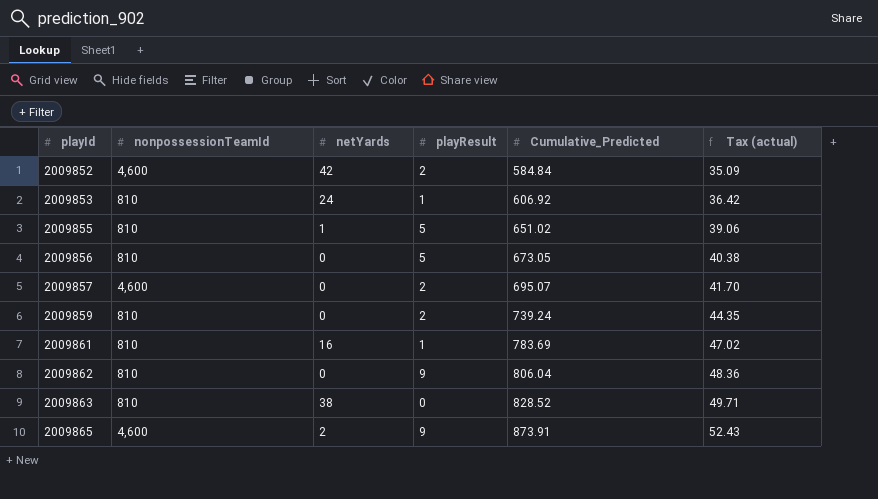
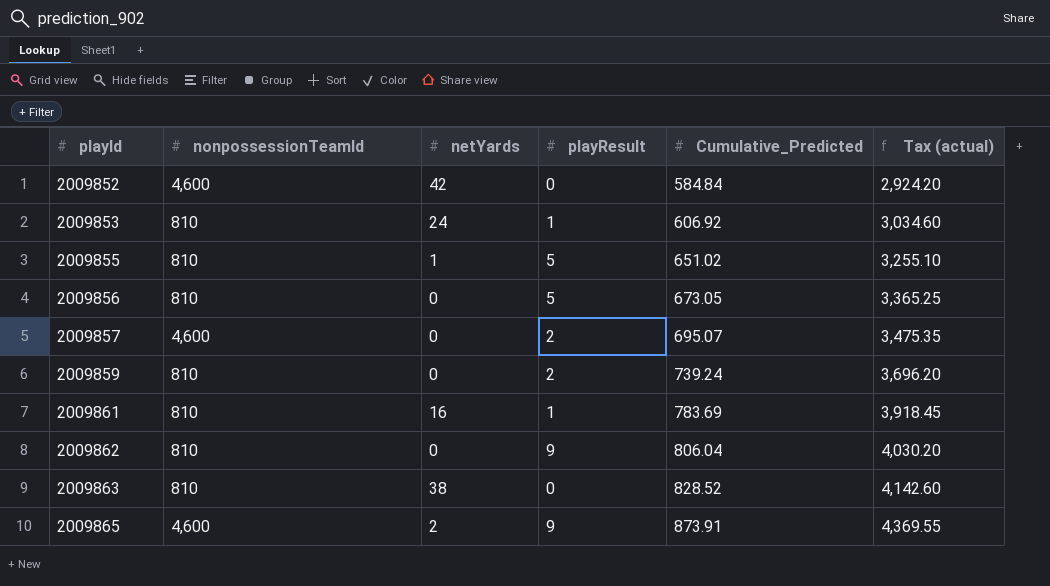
column Tax (actual) | formula: [Cumulative_Predicted] * 0.06 -> [Cumulative_Predicted] * 5
2009852 | playResult: 2 -> 0

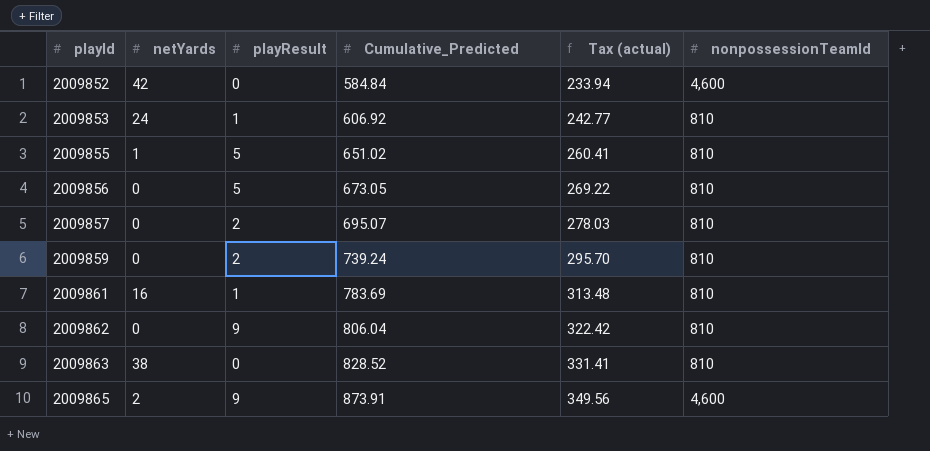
column Tax (actual) | formula: [Cumulative_Predicted] * 5 -> [Cumulative_Predicted] * 0.4
column nonpossessionTeamId | position: 2 -> 6
2009857 | nonpossessionTeamId: 4,600 -> 810

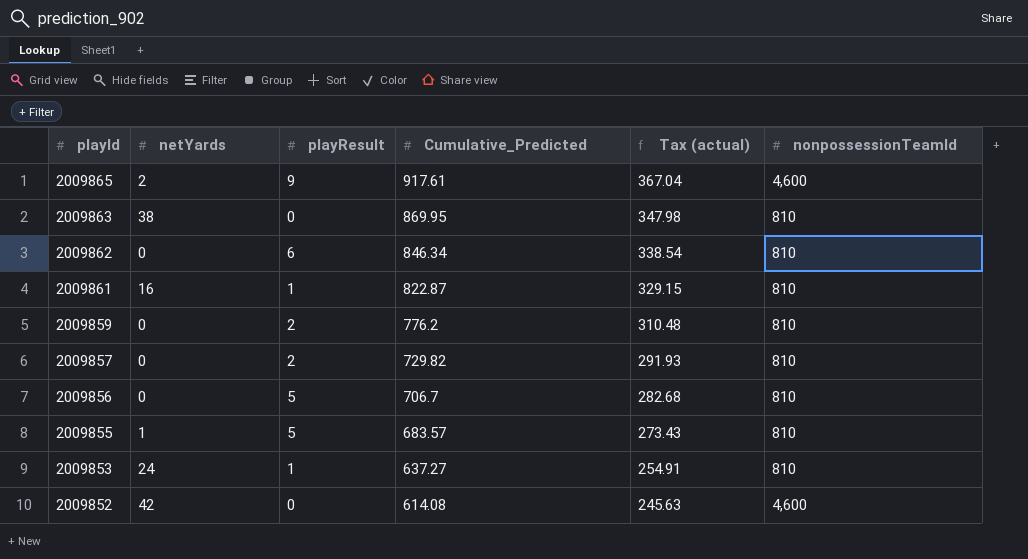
row order: playId ascending -> playId descending
2009865 | Cumulative_Predicted: 873.91 -> 917.61
2009865 | Tax (actual): 349.56 -> 367.04
2009863 | Cumulative_Predicted: 828.52 -> 869.95
2009863 | Tax (actual): 331.41 -> 347.98
2009862 | playResult: 9 -> 6
2009862 | Cumulative_Predicted: 806.04 -> 846.34
2009862 | Tax (actual): 322.42 -> 338.54
2009861 | Cumulative_Predicted: 783.69 -> 822.87
2009861 | Tax (actual): 313.48 -> 329.15
2009859 | Cumulative_Predicted: 739.24 -> 776.2
2009859 | Tax (actual): 295.70 -> 310.48
2009857 | Cumulative_Predicted: 695.07 -> 729.82
2009857 | Tax (actual): 278.03 -> 291.93
2009856 | Cumulative_Predicted: 673.05 -> 706.7
2009856 | Tax (actual): 269.22 -> 282.68
2009855 | Cumulative_Predicted: 651.02 -> 683.57
2009855 | Tax (actual): 260.41 -> 273.43
2009853 | Cumulative_Predicted: 606.92 -> 637.27
2009853 | Tax (actual): 242.77 -> 254.91
2009852 | Cumulative_Predicted: 584.84 -> 614.08
2009852 | Tax (actual): 233.94 -> 245.63

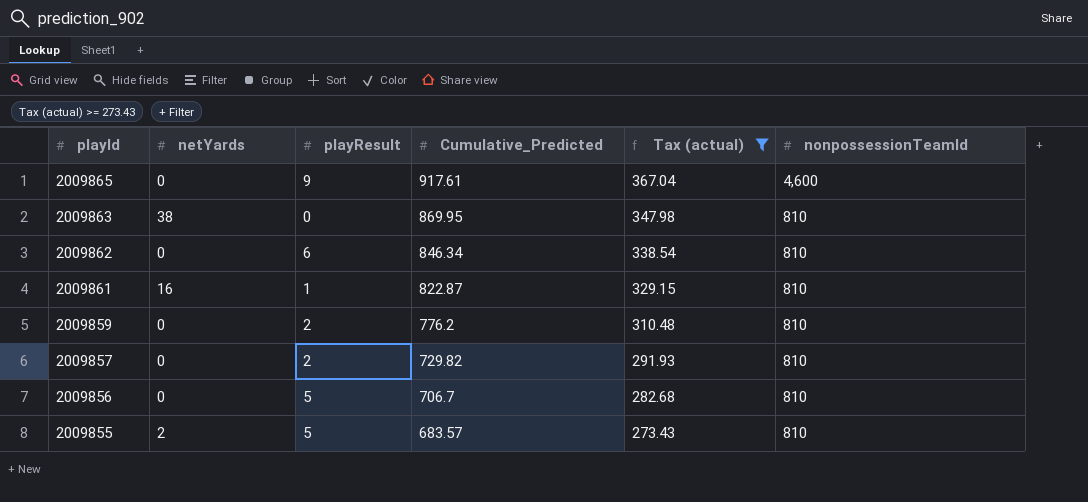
filter: none -> Tax (actual) >= 273.43
2009865 | netYards: 2 -> 0
2009855 | netYards: 1 -> 2

